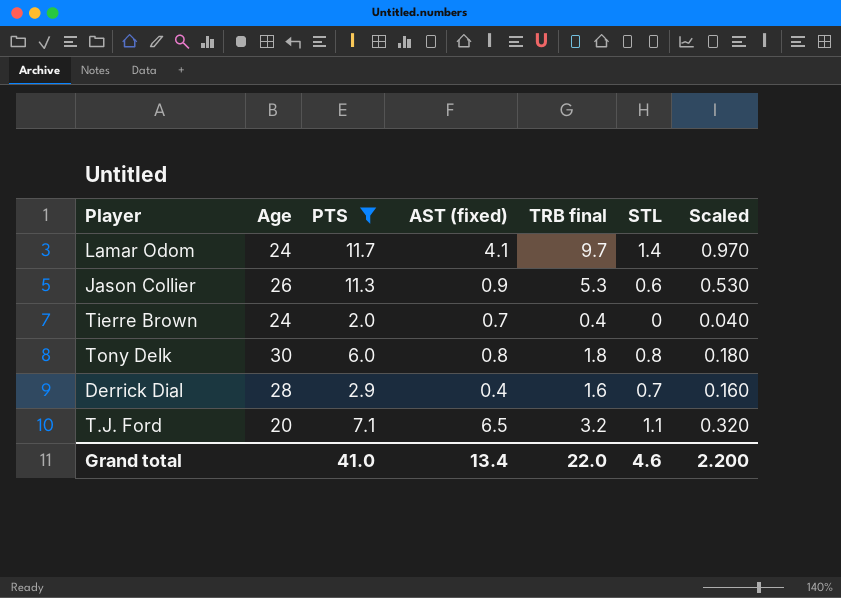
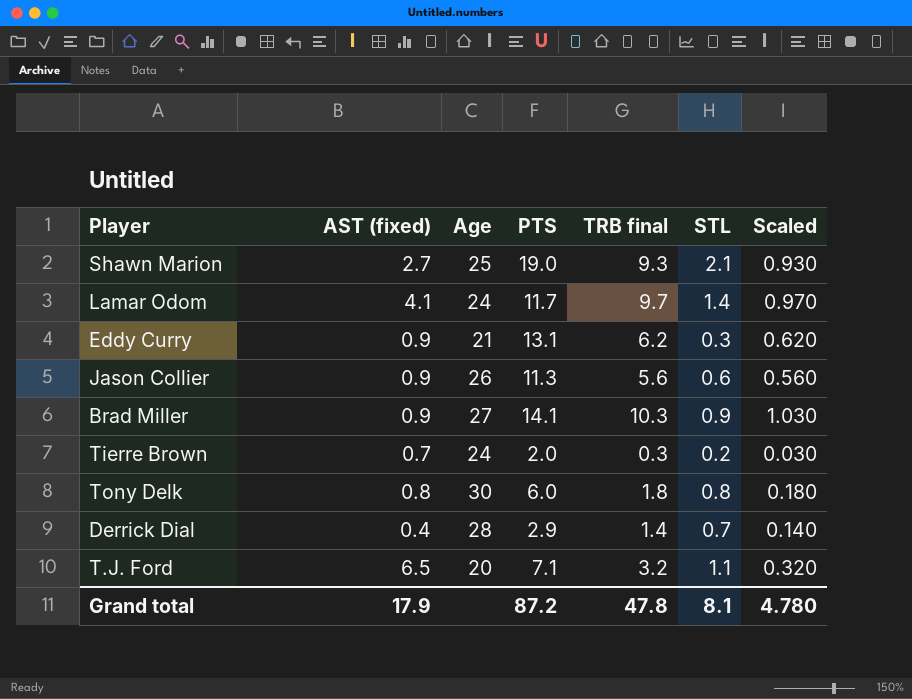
filter: PTS <= 11.7 -> none
column AST (fixed) | position: 4 -> 2
Jason Collier | TRB final: 5.3 -> 5.6
Jason Collier | Scaled: 0.530 -> 0.560
Tierre Brown | TRB final: 0.4 -> 0.3
Tierre Brown | STL: 0 -> 0.2
Tierre Brown | Scaled: 0.040 -> 0.030
Derrick Dial | TRB final: 1.6 -> 1.4
Derrick Dial | Scaled: 0.160 -> 0.140
Grand total | AST (fixed): 13.4 -> 17.9
Grand total | PTS: 41.0 -> 87.2
Grand total | TRB final: 22.0 -> 47.8
Grand total | STL: 4.6 -> 8.1
Grand total | Scaled: 2.200 -> 4.780

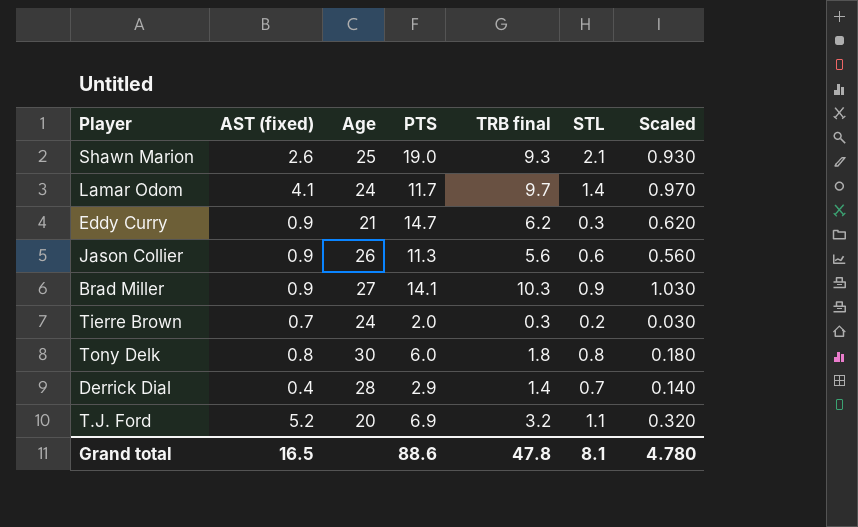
Shawn Marion | AST (fixed): 2.7 -> 2.6
Eddy Curry | PTS: 13.1 -> 14.7
T.J. Ford | AST (fixed): 6.5 -> 5.2
T.J. Ford | PTS: 7.1 -> 6.9
Grand total | AST (fixed): 17.9 -> 16.5
Grand total | PTS: 87.2 -> 88.6

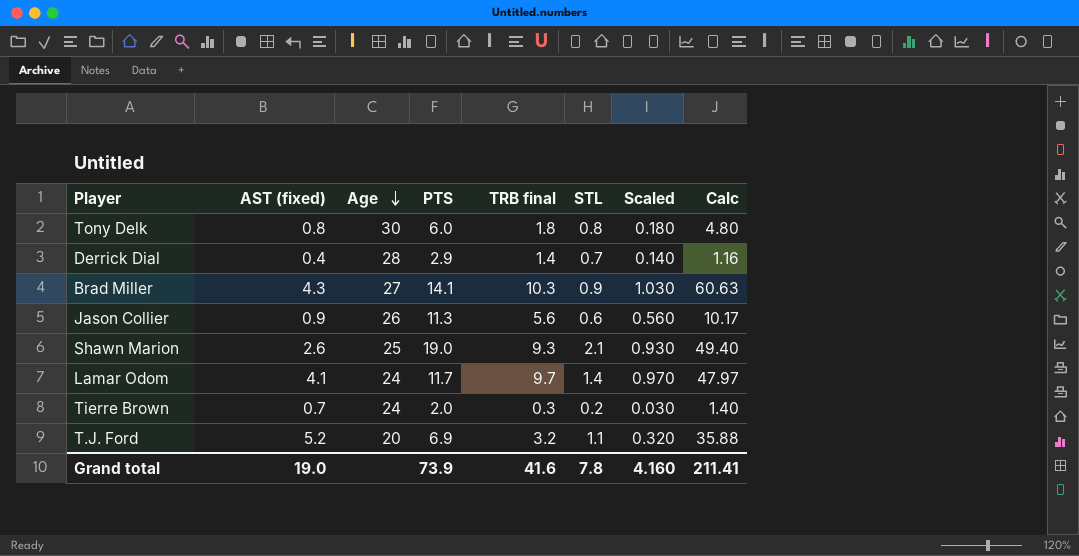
row order: none -> Age descending
column Calc | formula: none -> [AST (fixed)] * [PTS]
row Eddy Curry: 0.9 | 21 | 14.7 | 6.2 | 0.3 | 0.620 -> none
Brad Miller | AST (fixed): 0.9 -> 4.3
Grand total | AST (fixed): 16.5 -> 19.0
Grand total | PTS: 88.6 -> 73.9
Grand total | TRB final: 47.8 -> 41.6
Grand total | STL: 8.1 -> 7.8
Grand total | Scaled: 4.780 -> 4.160

